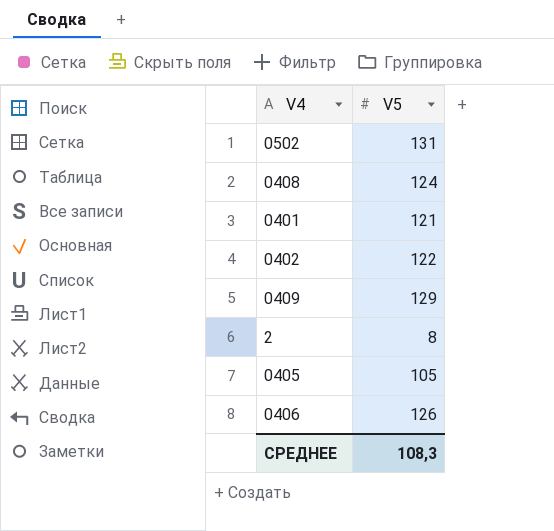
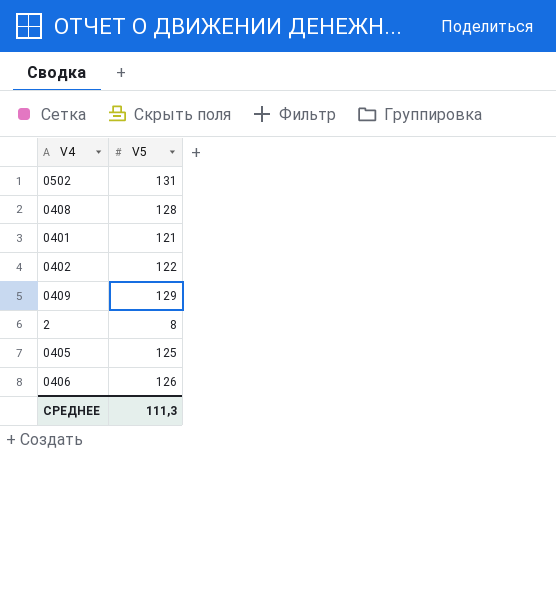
0408 | V5: 124 -> 128
0405 | V5: 105 -> 125
СРЕДНЕЕ | V5: 108,3 -> 111,3

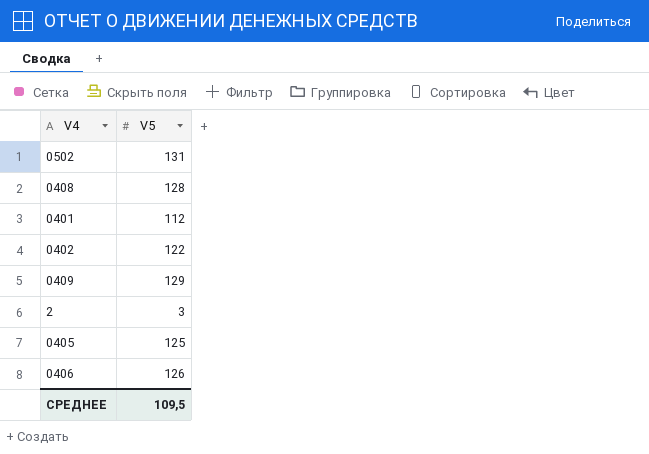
0401 | V5: 121 -> 112
2 | V5: 8 -> 3
СРЕДНЕЕ | V5: 111,3 -> 109,5

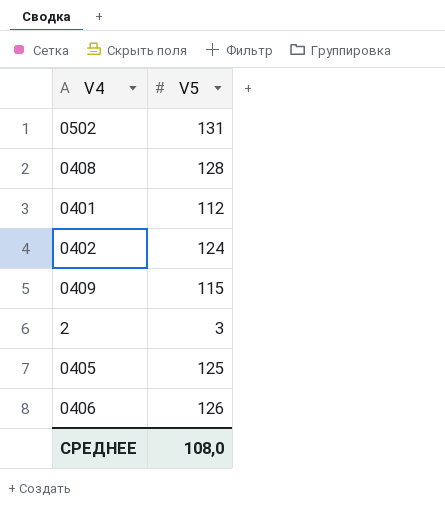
0402 | V5: 122 -> 124
0409 | V5: 129 -> 115
СРЕДНЕЕ | V5: 109,5 -> 108,0

